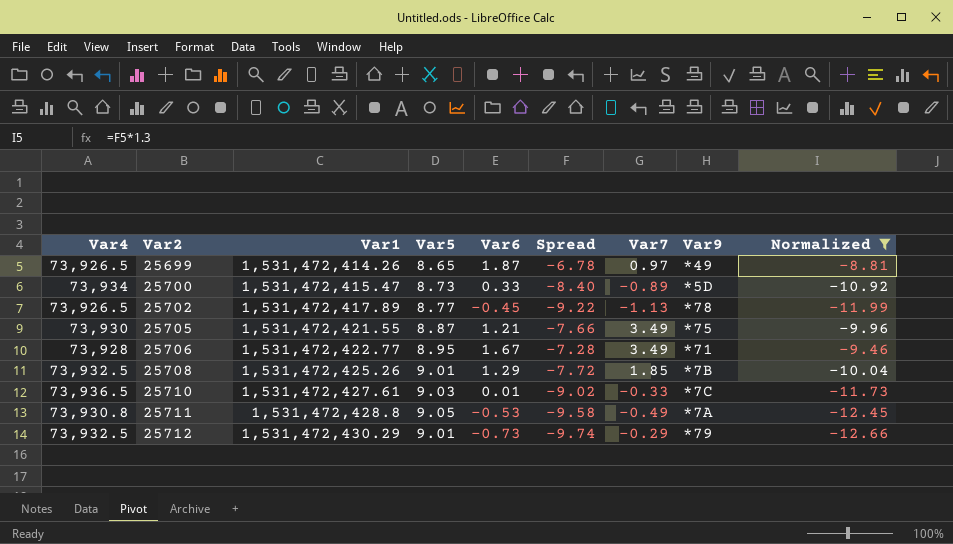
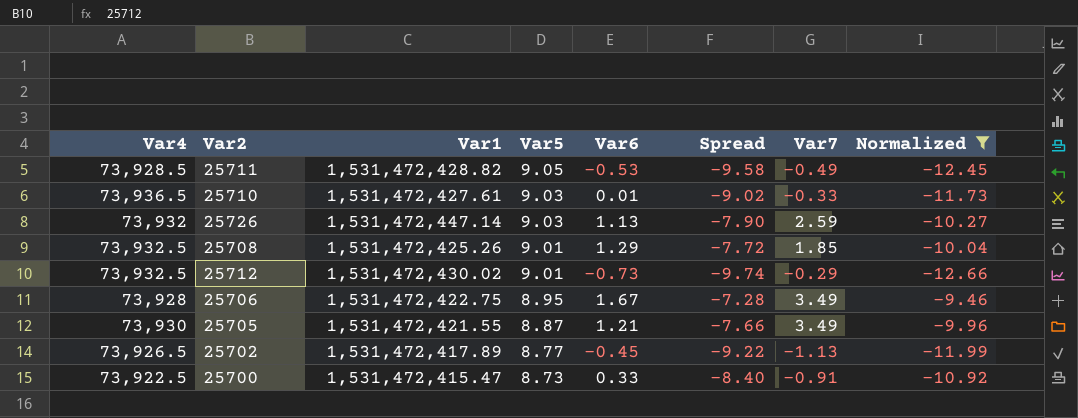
row order: Var2 ascending -> Var5 descending
column Var9 | position: 8 -> none
row 25699: 73,926.5 | 1,531,472,414.26 | 8.65 | 1.87 | -6.78 | 0.97 | *49 | -8.81 -> none
25711 | Var4: 73,930.8 -> 73,928.5
25711 | Var1: 1,531,472,428.8 -> 1,531,472,428.82
row 25726: none -> 73,932 | 1,531,472,447.14 | 9.03 | 1.13 | -7.90 | 2.59 | -10.27
25712 | Var1: 1,531,472,430.29 -> 1,531,472,430.02
25706 | Var1: 1,531,472,422.77 -> 1,531,472,422.75
25700 | Var4: 73,934 -> 73,922.5
25700 | Var7: -0.89 -> -0.91

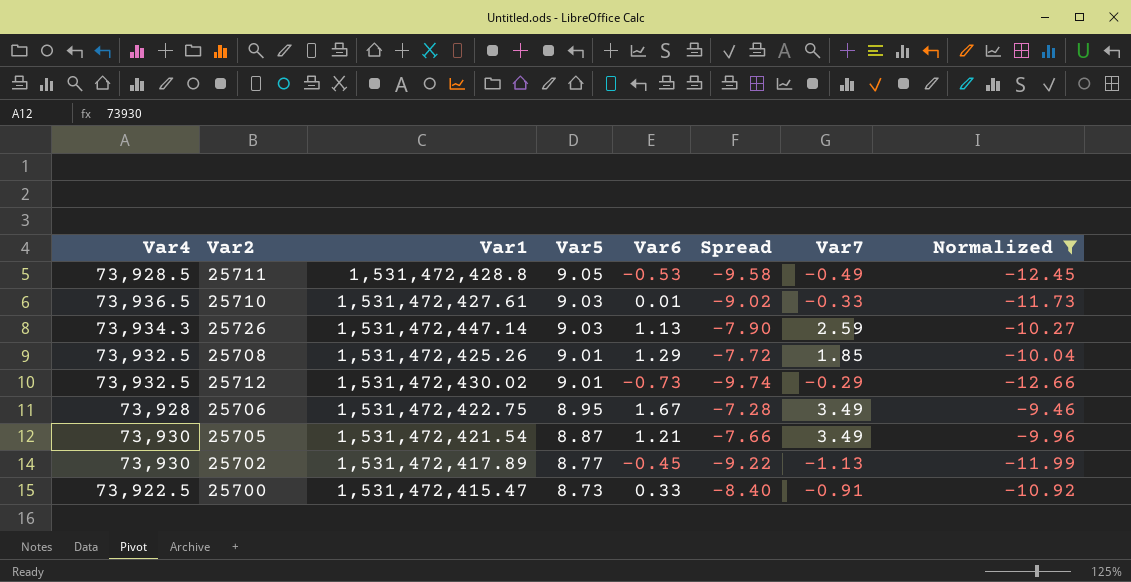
25711 | Var1: 1,531,472,428.82 -> 1,531,472,428.8
25726 | Var4: 73,932 -> 73,934.3
25705 | Var1: 1,531,472,421.55 -> 1,531,472,421.54
25702 | Var4: 73,926.5 -> 73,930

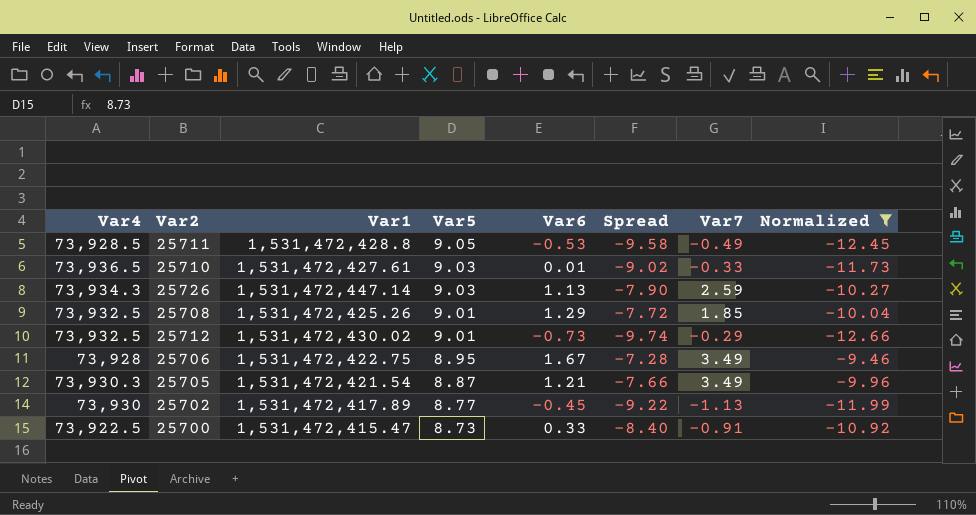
25705 | Var4: 73,930 -> 73,930.3

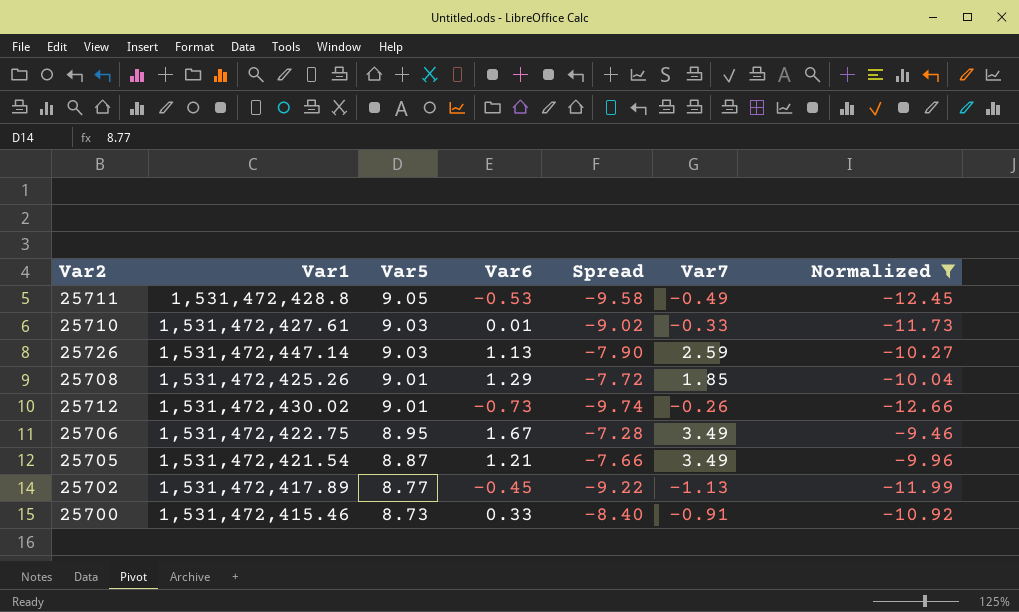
column Var4 | position: 1 -> none
25712 | Var7: -0.29 -> -0.26
25700 | Var1: 1,531,472,415.47 -> 1,531,472,415.46

